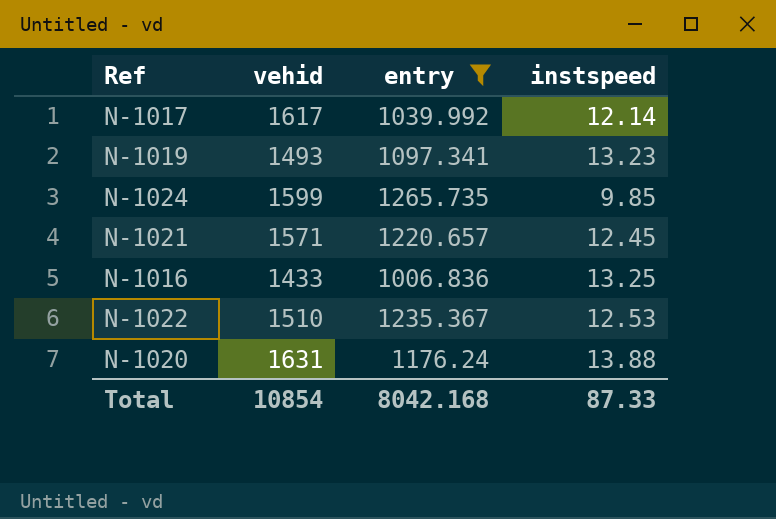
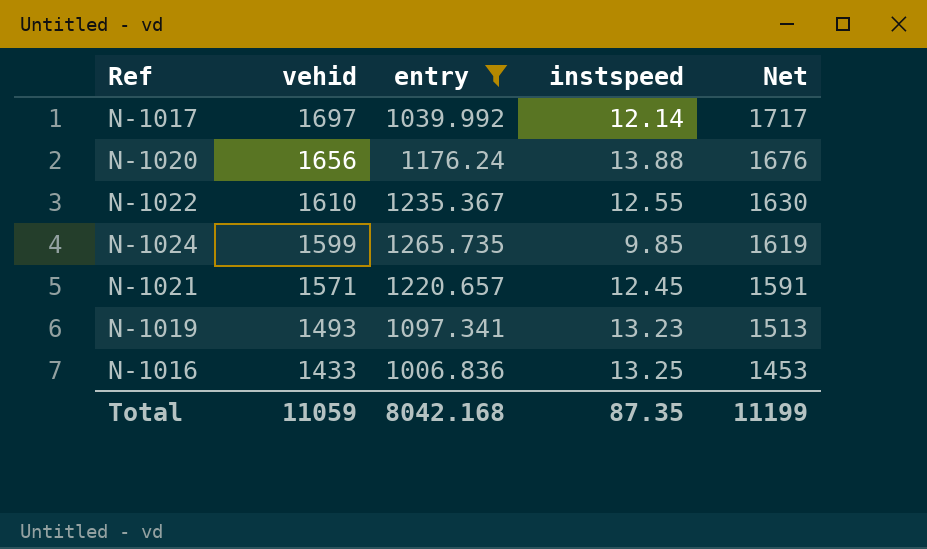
row order: none -> vehid descending
column Net | formula: none -> [vehid] + 20
N-1017 | vehid: 1617 -> 1697
N-1020 | vehid: 1631 -> 1656
N-1022 | vehid: 1510 -> 1610
N-1022 | instspeed: 12.53 -> 12.55
Total | vehid: 10854 -> 11059
Total | instspeed: 87.33 -> 87.35

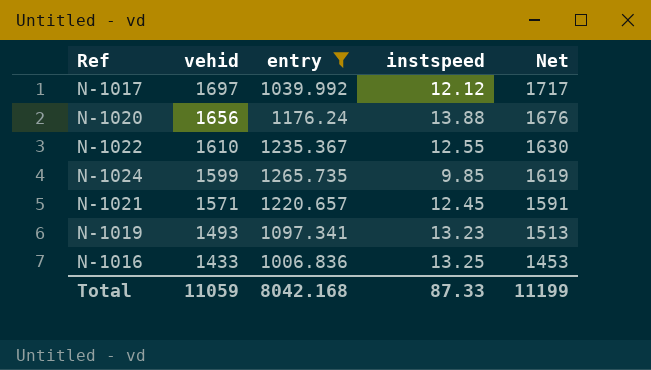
N-1017 | instspeed: 12.14 -> 12.12
Total | instspeed: 87.35 -> 87.33

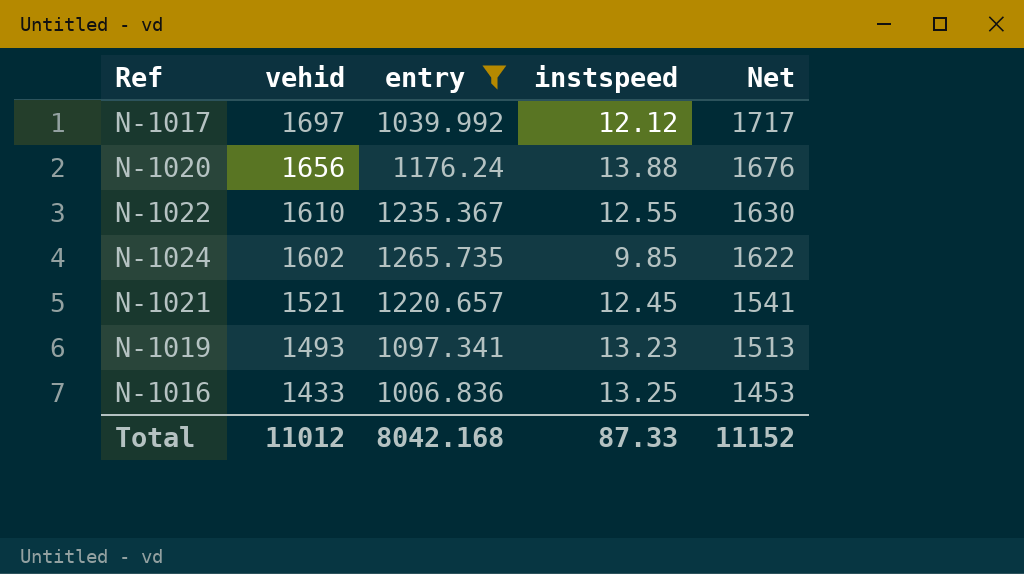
N-1024 | vehid: 1599 -> 1602
N-1024 | Net: 1619 -> 1622
N-1021 | vehid: 1571 -> 1521
N-1021 | Net: 1591 -> 1541
Total | vehid: 11059 -> 11012
Total | Net: 11199 -> 11152

